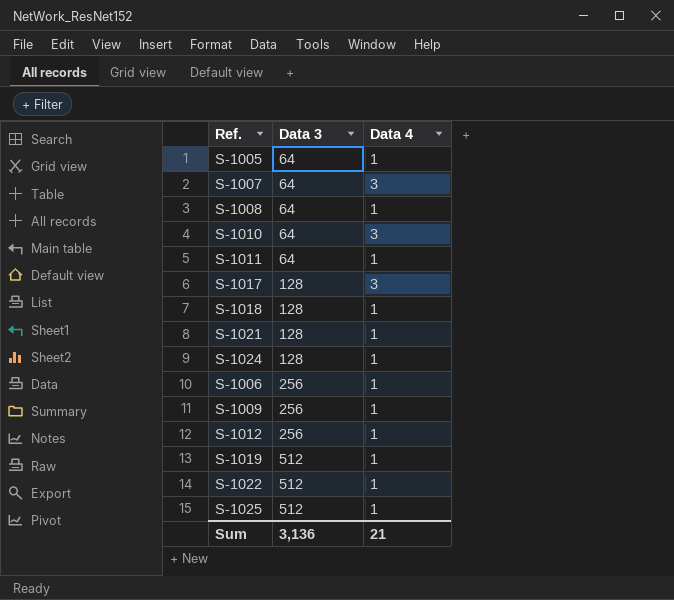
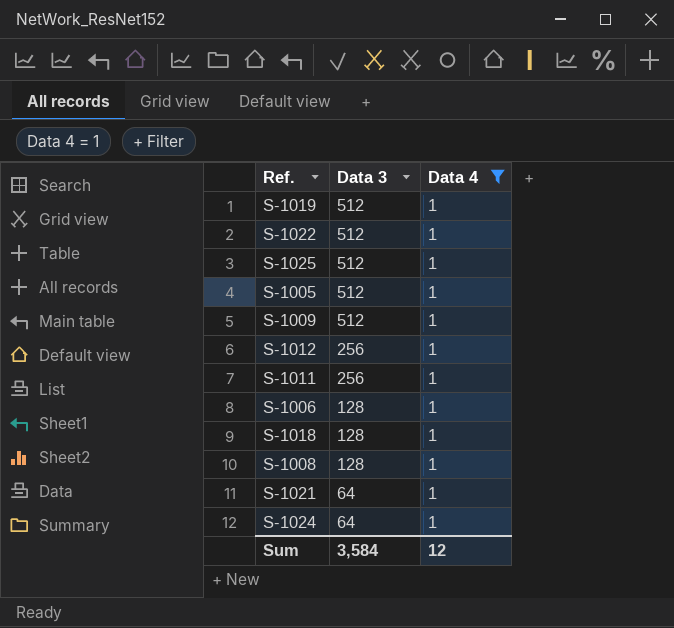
filter: none -> Data 4 = 1
row order: Data 3 ascending -> Data 3 descending
S-1005 | Data 3: 64 -> 512
S-1009 | Data 3: 256 -> 512
S-1011 | Data 3: 64 -> 256
S-1006 | Data 3: 256 -> 128
S-1008 | Data 3: 64 -> 128
S-1021 | Data 3: 128 -> 64
S-1024 | Data 3: 128 -> 64
Sum | Data 3: 3,136 -> 3,584
Sum | Data 4: 21 -> 12

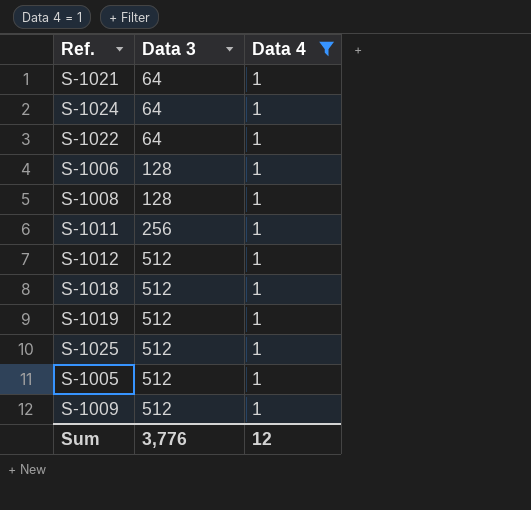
row order: Data 3 descending -> Data 3 ascending
S-1022 | Data 3: 512 -> 64
S-1012 | Data 3: 256 -> 512
S-1018 | Data 3: 128 -> 512
Sum | Data 3: 3,584 -> 3,776

